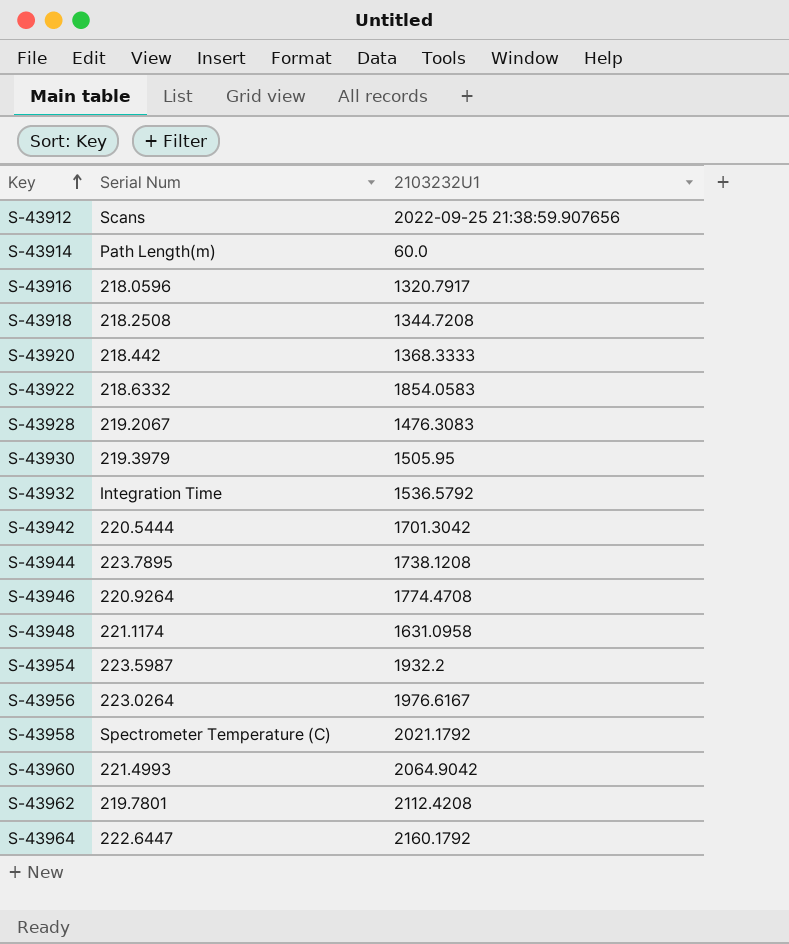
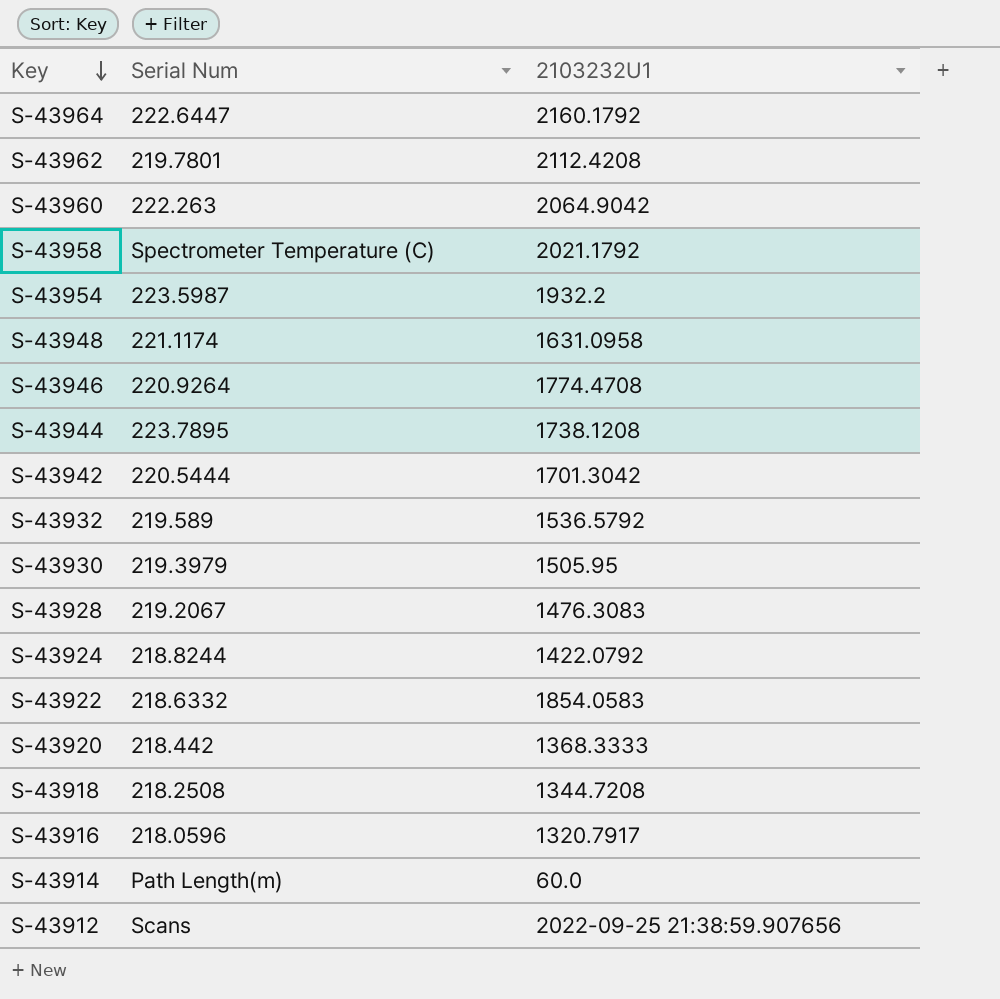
row order: Key ascending -> Key descending
row S-43956: 223.0264 | 1976.6167 -> none
S-43960 | Serial Num: 221.4993 -> 222.263
S-43932 | Serial Num: Integration Time -> 219.589
row S-43924: none -> 218.8244 | 1422.0792

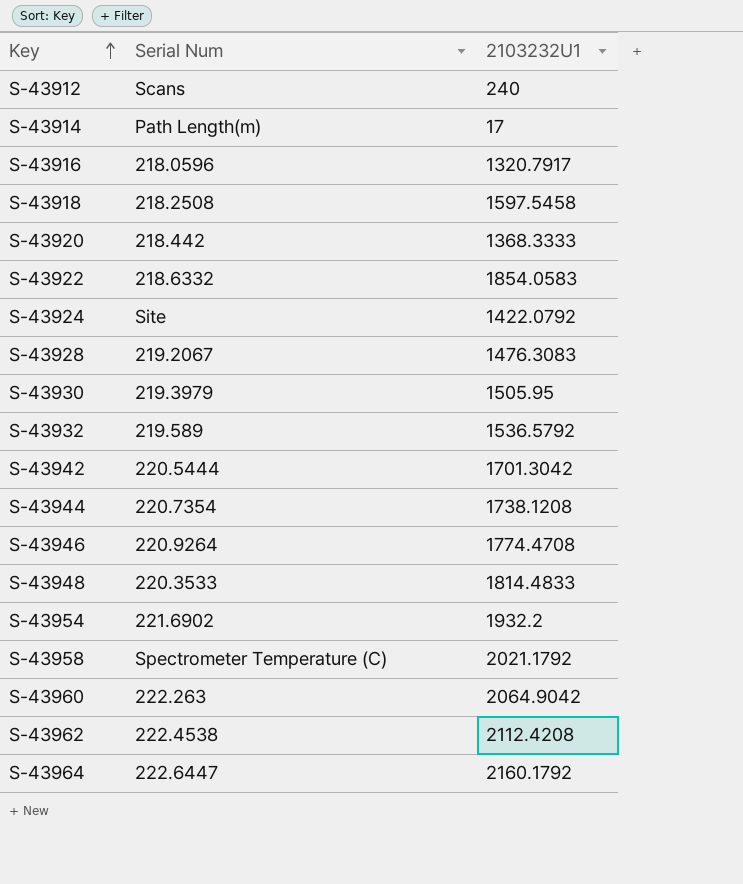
row order: Key descending -> Key ascending
S-43912 | 2103232U1: 2022-09-25 21:38:59.907656 -> 240
S-43914 | 2103232U1: 60.0 -> 17
S-43918 | 2103232U1: 1344.7208 -> 1597.5458
S-43924 | Serial Num: 218.8244 -> Site
S-43944 | Serial Num: 223.7895 -> 220.7354
S-43948 | Serial Num: 221.1174 -> 220.3533
S-43948 | 2103232U1: 1631.0958 -> 1814.4833
S-43954 | Serial Num: 223.5987 -> 221.6902
S-43962 | Serial Num: 219.7801 -> 222.4538

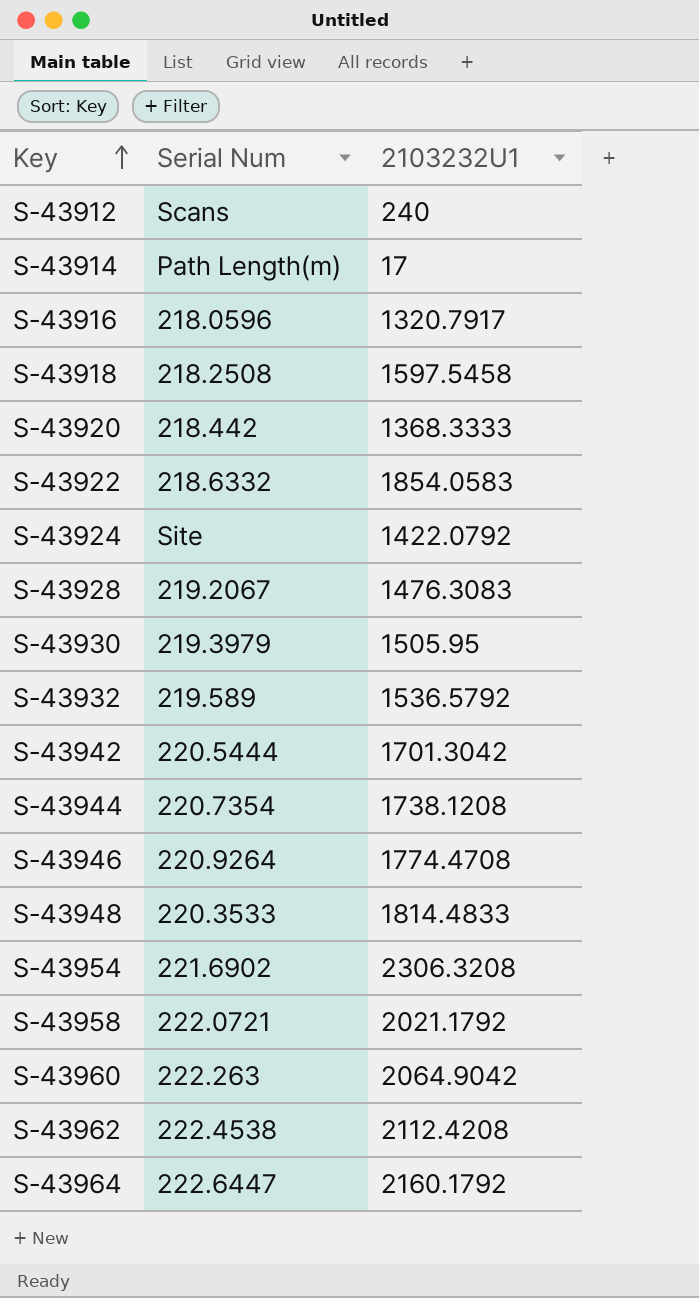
S-43954 | 2103232U1: 1932.2 -> 2306.3208
S-43958 | Serial Num: Spectrometer Temperature (C) -> 222.0721

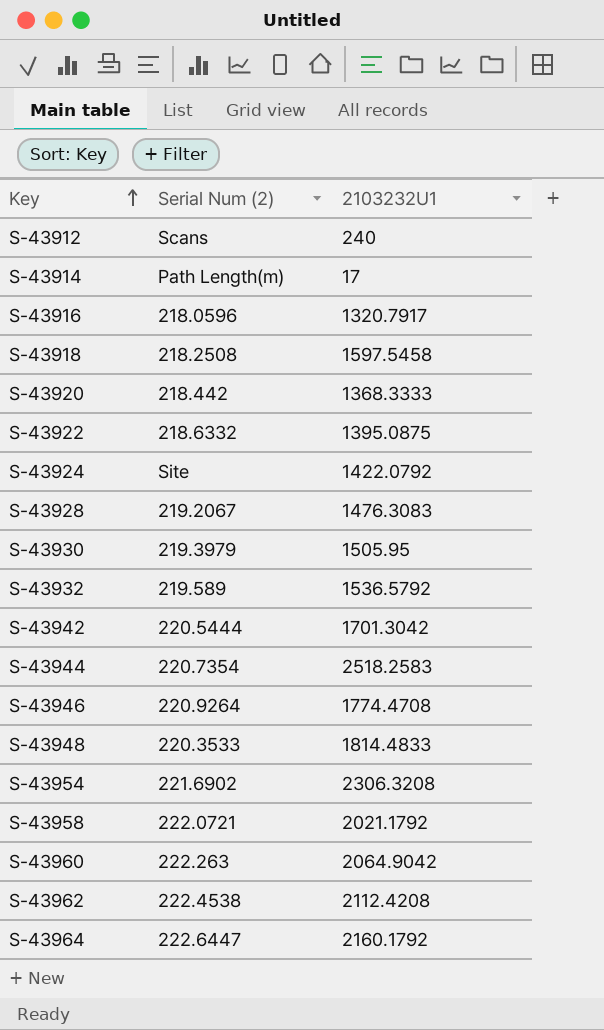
column name: Serial Num -> Serial Num (2)
S-43922 | 2103232U1: 1854.0583 -> 1395.0875
S-43944 | 2103232U1: 1738.1208 -> 2518.2583

